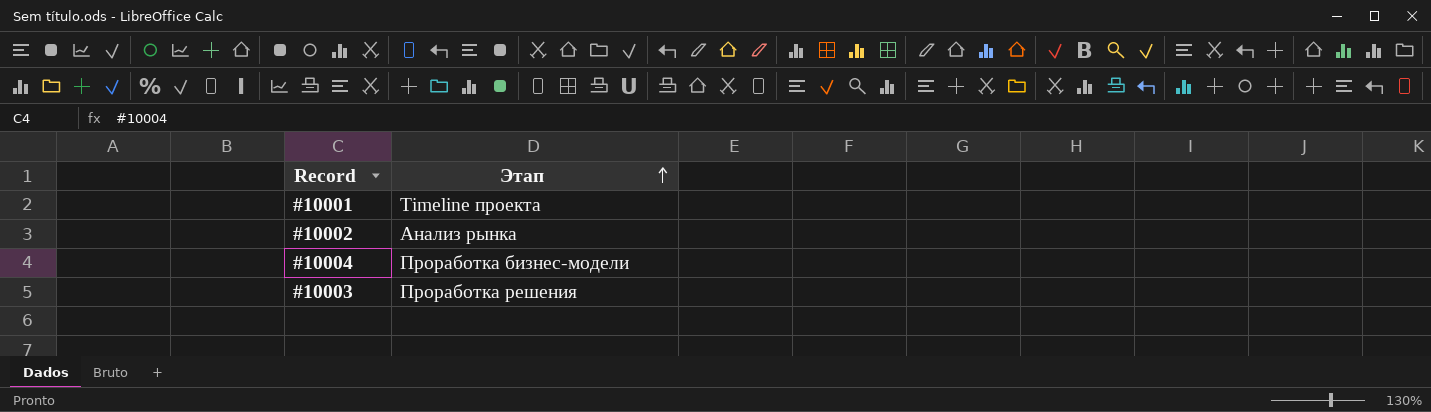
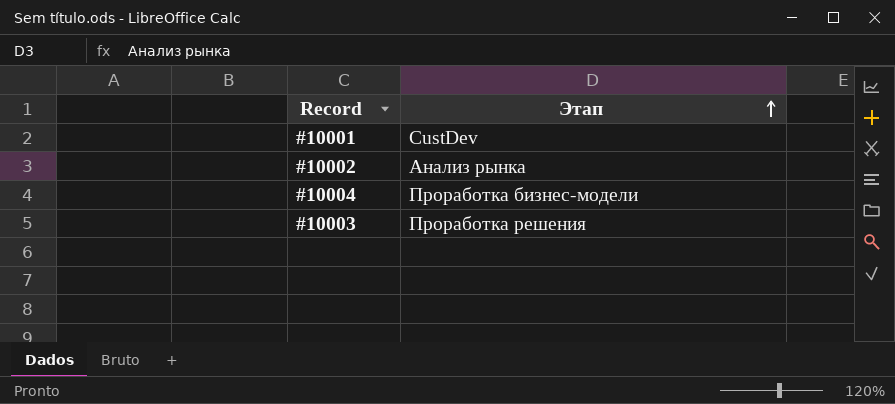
#10001 | Этап: Timeline проекта -> CustDev

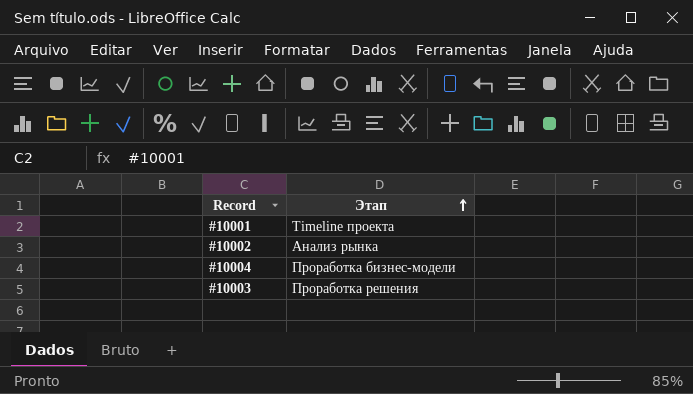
#10001 | Этап: CustDev -> Timeline проекта

